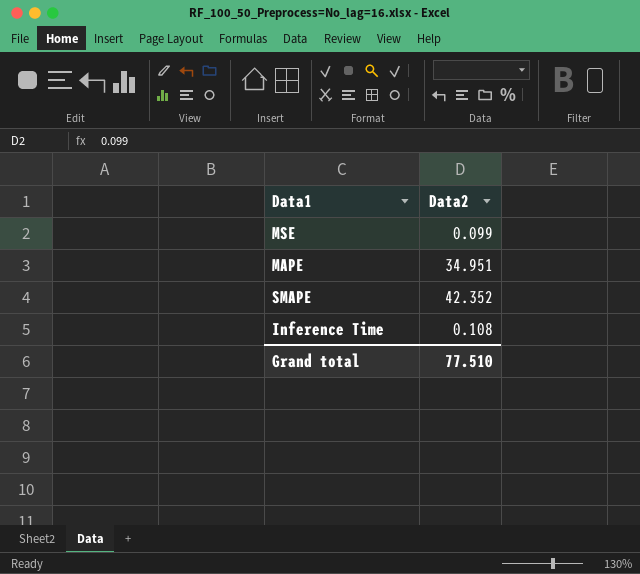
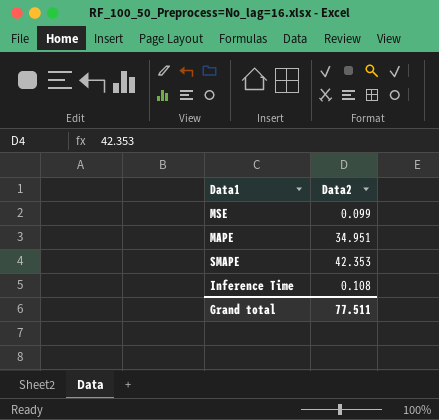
SMAPE | Data2: 42.352 -> 42.353
Grand total | Data2: 77.510 -> 77.511

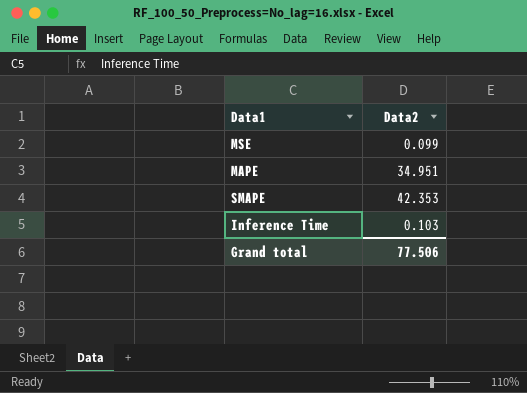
Inference Time | Data2: 0.108 -> 0.103
Grand total | Data2: 77.511 -> 77.506

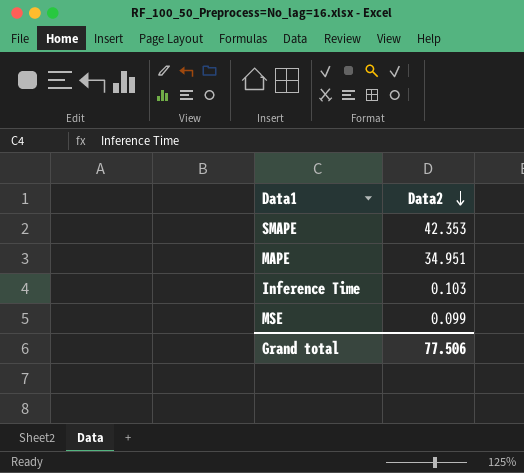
row order: none -> Data2 descending

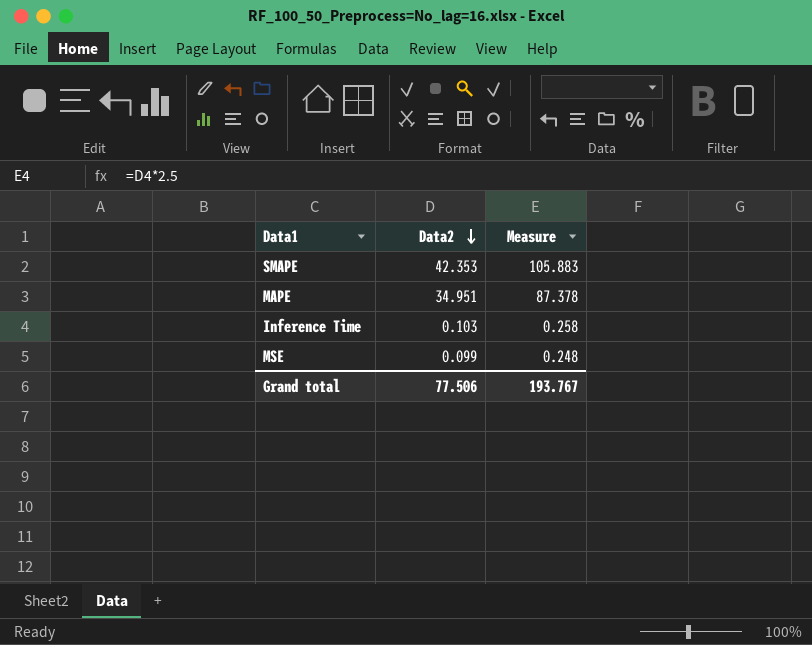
column Measure | formula: none -> [Data2] * 2.5

